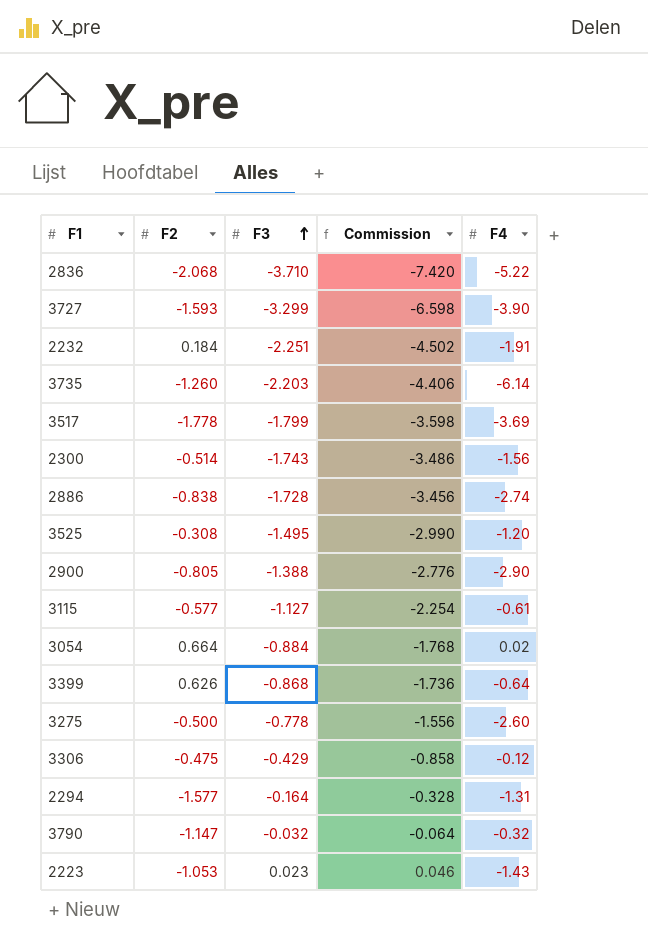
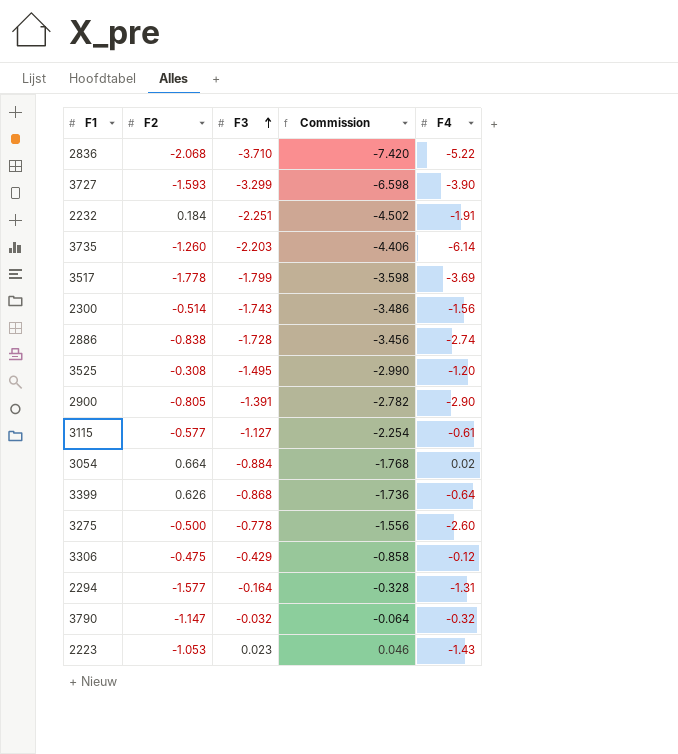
2900 | F3: -1.388 -> -1.391
2900 | Commission: -2.776 -> -2.782

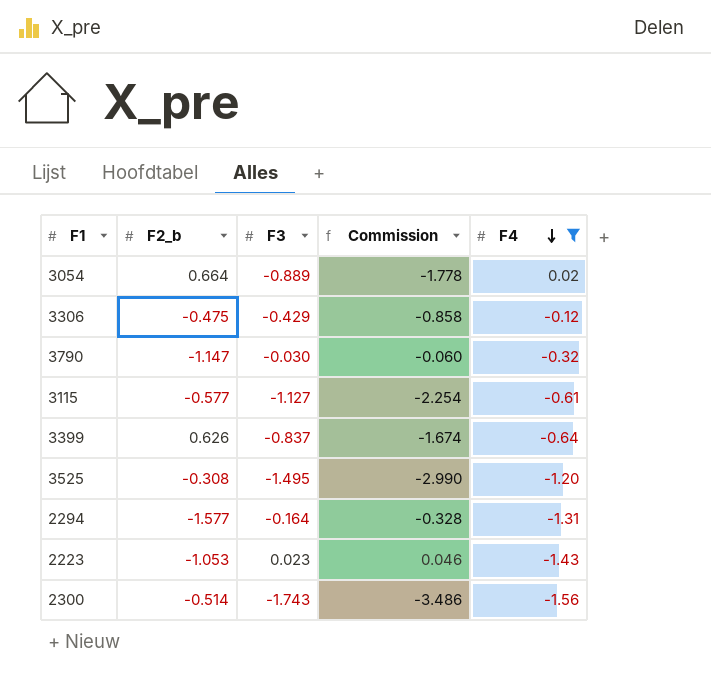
filter: none -> F4 >= -1.56
row order: F3 ascending -> F4 descending
column name: F2 -> F2_b
3054 | F3: -0.884 -> -0.889
3054 | Commission: -1.768 -> -1.778
3790 | F3: -0.032 -> -0.030
3790 | Commission: -0.064 -> -0.060
3399 | F3: -0.868 -> -0.837
3399 | Commission: -1.736 -> -1.674

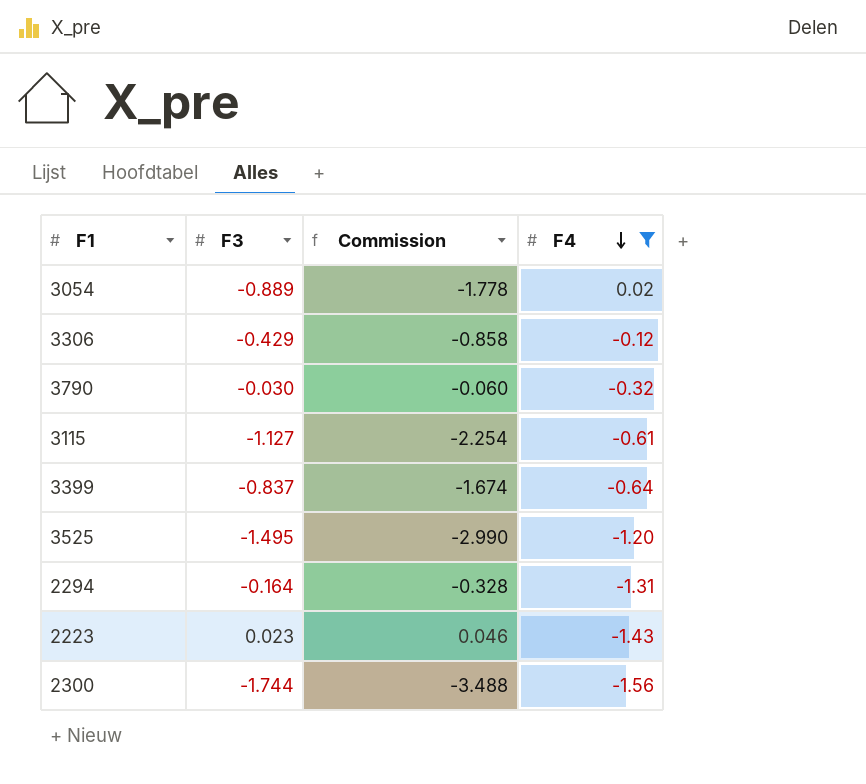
column F2_b | position: 2 -> none
2300 | F3: -1.743 -> -1.744
2300 | Commission: -3.486 -> -3.488

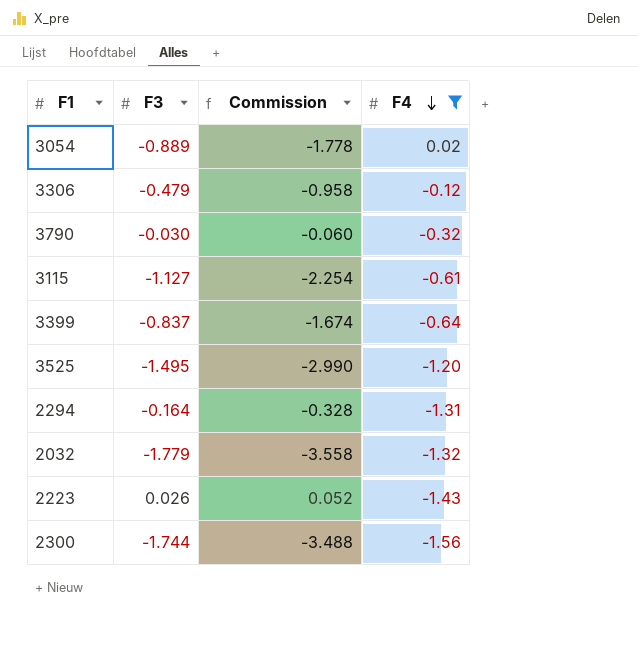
3306 | F3: -0.429 -> -0.479
3306 | Commission: -0.858 -> -0.958
row 2032: none -> -1.779 | -3.558 | -1.32
2223 | F3: 0.023 -> 0.026
2223 | Commission: 0.046 -> 0.052

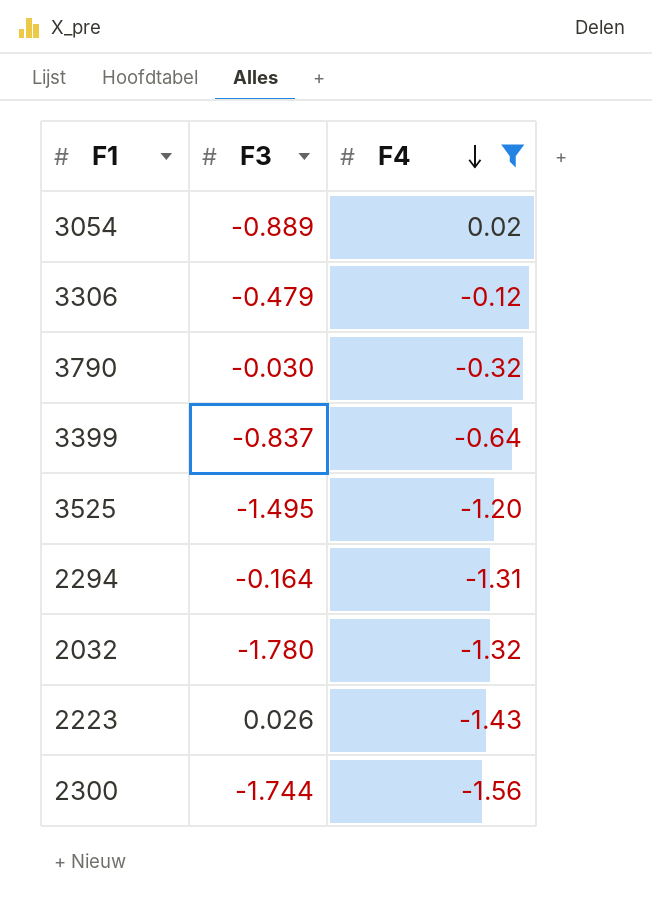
column Commission | formula: [F3] * 2 -> none
row 3115: -1.127 | -2.254 | -0.61 -> none
2032 | F3: -1.779 -> -1.780

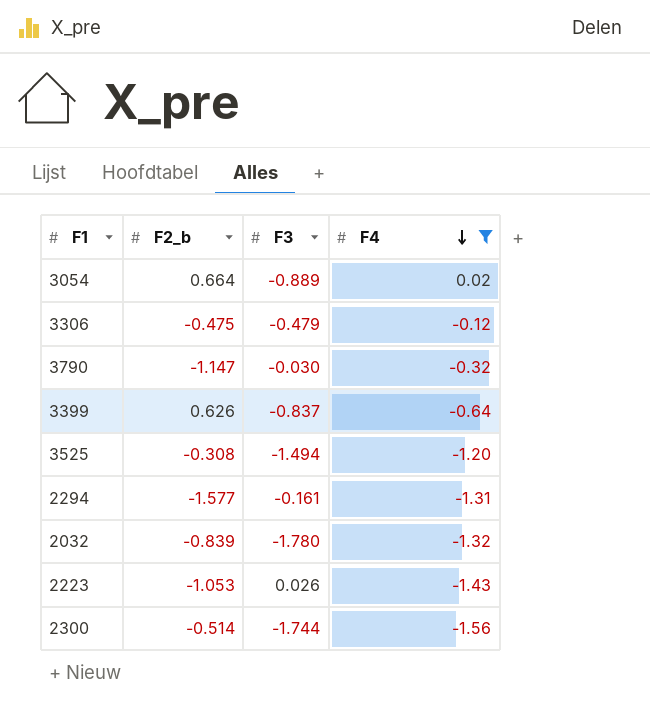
column F2_b | position: none -> 2
3525 | F3: -1.495 -> -1.494
2294 | F3: -0.164 -> -0.161

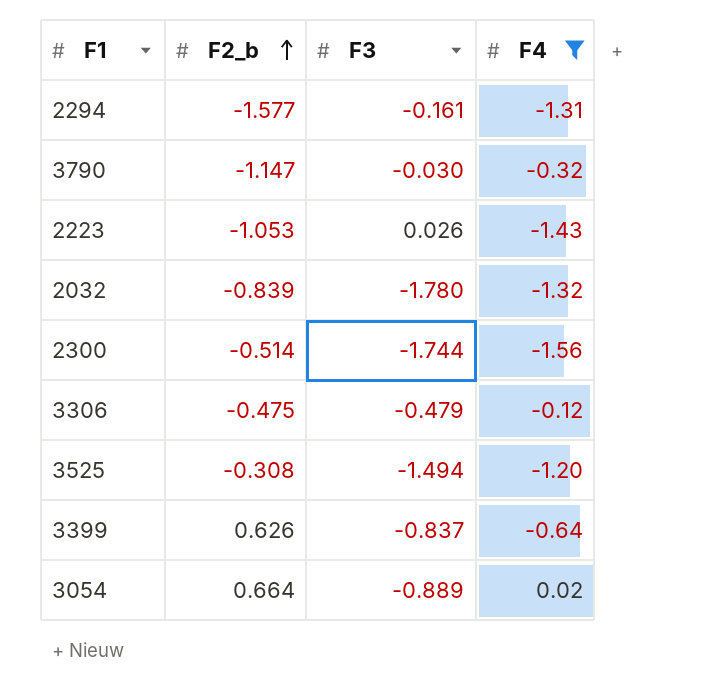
row order: F4 descending -> F2_b ascending

